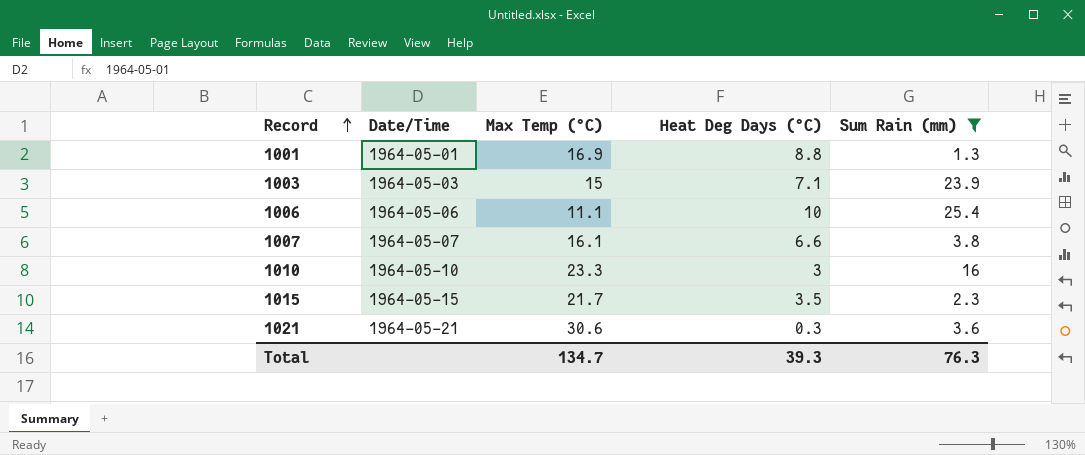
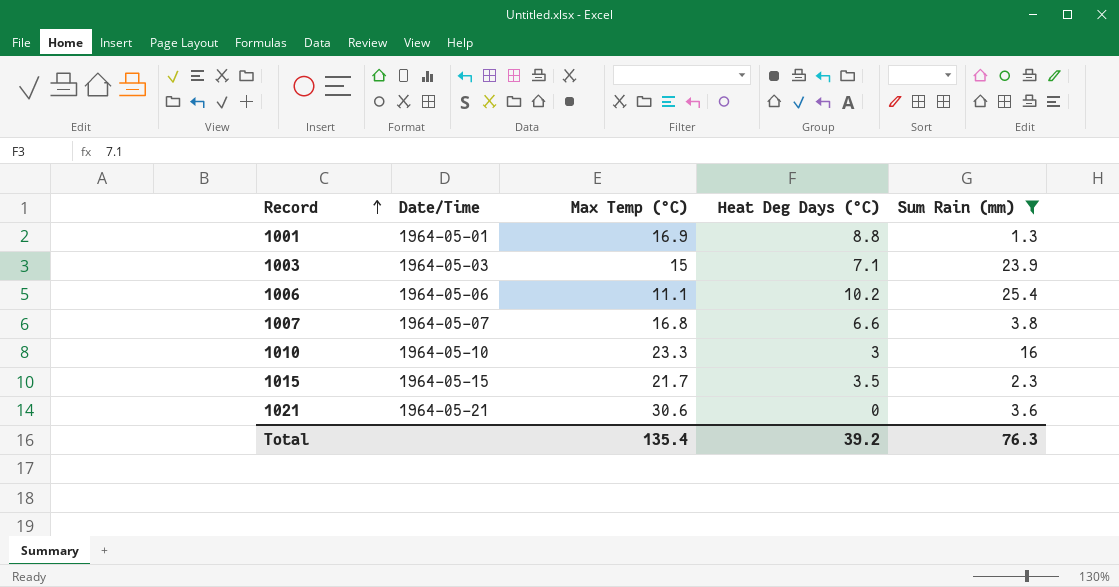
1006 | Heat Deg Days (°C): 10 -> 10.2
1007 | Max Temp (°C): 16.1 -> 16.8
1021 | Heat Deg Days (°C): 0.3 -> 0
Total | Max Temp (°C): 134.7 -> 135.4
Total | Heat Deg Days (°C): 39.3 -> 39.2

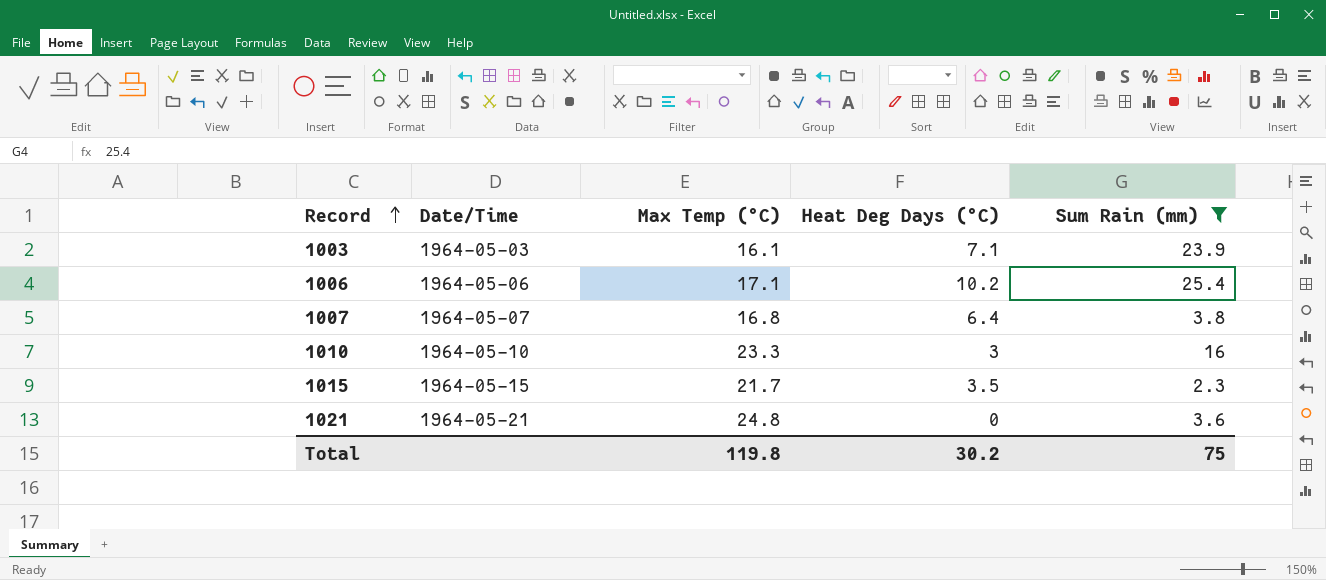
row 1001: 1964-05-01 | 16.9 | 8.8 | 1.3 -> none
1003 | Max Temp (°C): 15 -> 16.1
1006 | Max Temp (°C): 11.1 -> 17.1
1007 | Heat Deg Days (°C): 6.6 -> 6.4
1021 | Max Temp (°C): 30.6 -> 24.8
Total | Max Temp (°C): 135.4 -> 119.8
Total | Heat Deg Days (°C): 39.2 -> 30.2
Total | Sum Rain (mm): 76.3 -> 75

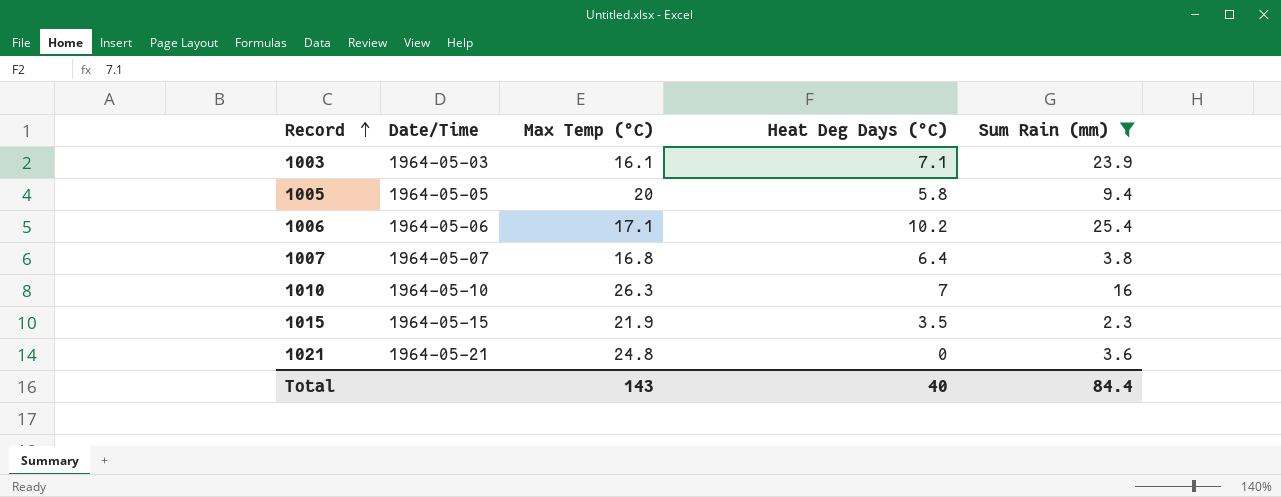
row 1005: none -> 1964-05-05 | 20 | 5.8 | 9.4
1010 | Max Temp (°C): 23.3 -> 26.3
1010 | Heat Deg Days (°C): 3 -> 7
1015 | Max Temp (°C): 21.7 -> 21.9
Total | Max Temp (°C): 119.8 -> 143
Total | Heat Deg Days (°C): 30.2 -> 40
Total | Sum Rain (mm): 75 -> 84.4

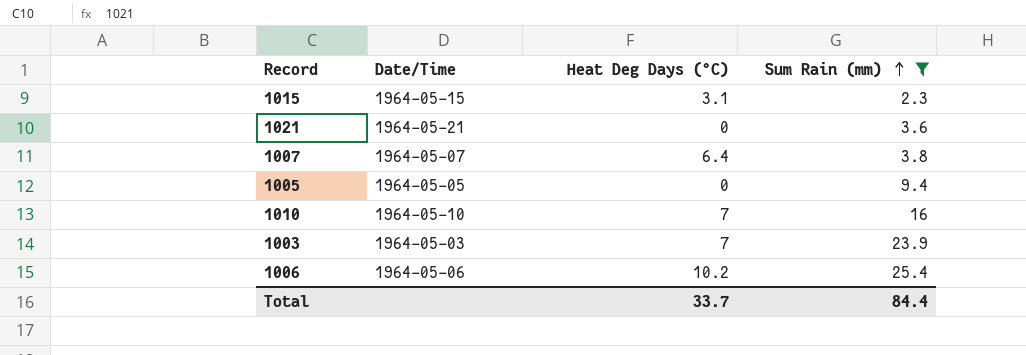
row order: Record ascending -> Sum Rain (mm) ascending
column Max Temp (°C) | position: 3 -> none
1015 | Heat Deg Days (°C): 3.5 -> 3.1
1005 | Heat Deg Days (°C): 5.8 -> 0
1003 | Heat Deg Days (°C): 7.1 -> 7
Total | Heat Deg Days (°C): 40 -> 33.7

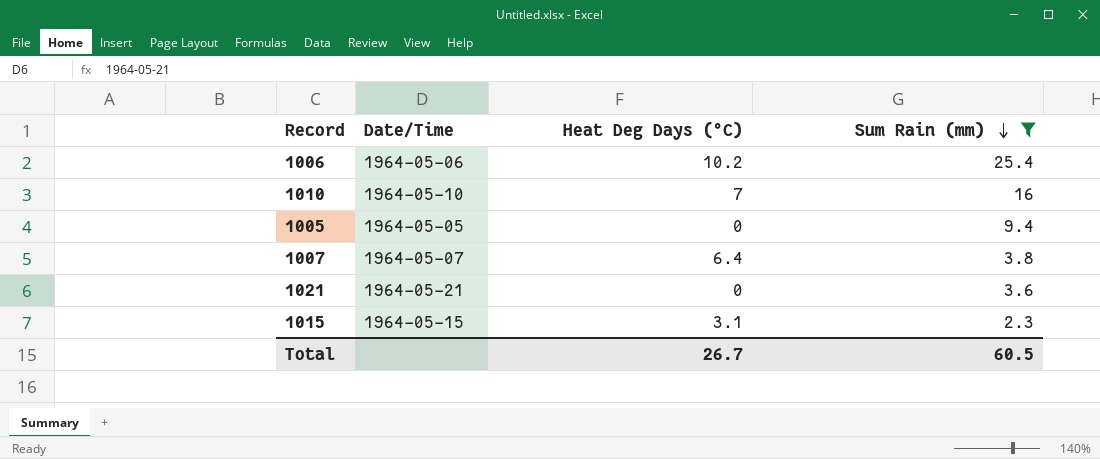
row order: Sum Rain (mm) ascending -> Sum Rain (mm) descending
row 1003: 1964-05-03 | 7 | 23.9 -> none
Total | Heat Deg Days (°C): 33.7 -> 26.7
Total | Sum Rain (mm): 84.4 -> 60.5

